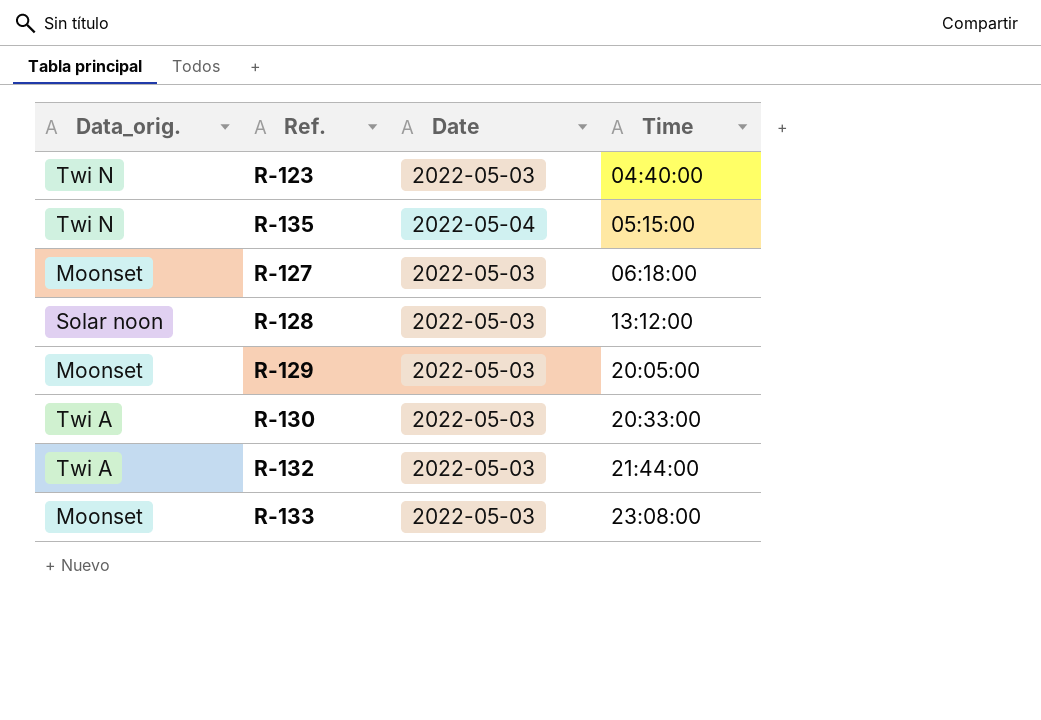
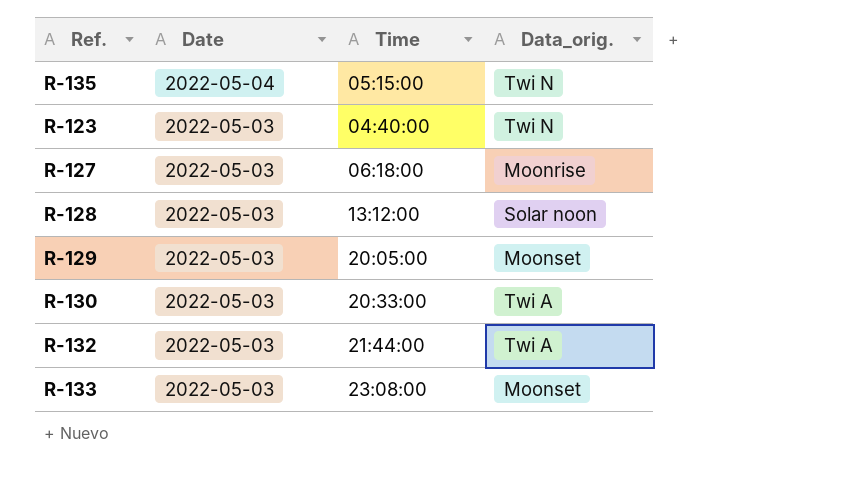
row order: Time ascending -> Date descending
column Data_orig. | position: 1 -> 4
R-127 | Data_orig.: Moonset -> Moonrise

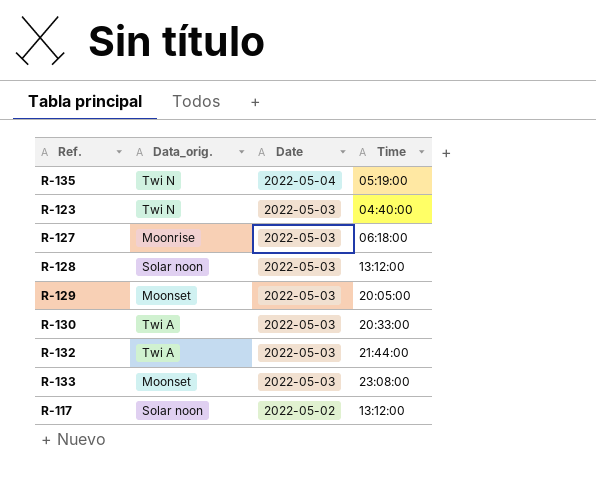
column Data_orig. | position: 4 -> 2
R-135 | Time: 05:15:00 -> 05:19:00
row R-117: none -> Solar noon | 2022-05-02 | 13:12:00

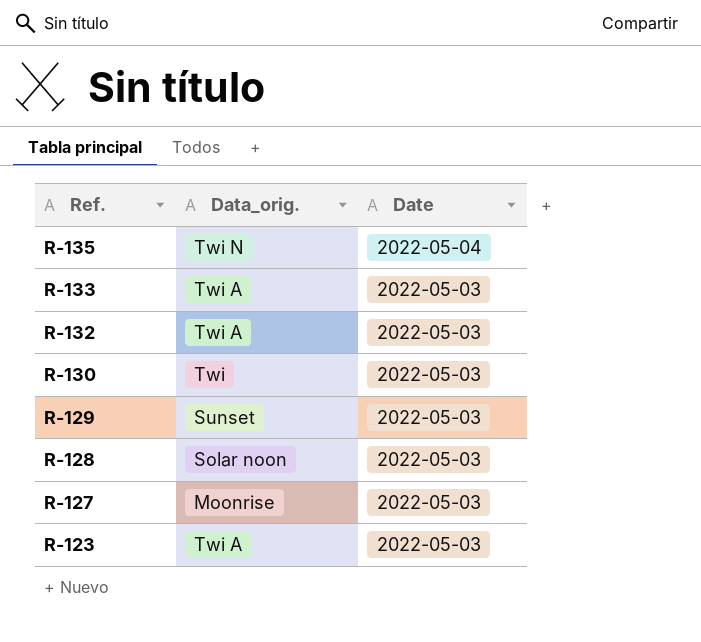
row order: Date descending -> Ref. descending
column Time | position: 4 -> none
row R-117: Solar noon | 2022-05-02 | 13:12:00 -> none
R-133 | Data_orig.: Moonset -> Twi A
R-130 | Data_orig.: Twi A -> Twi
R-129 | Data_orig.: Moonset -> Sunset
R-123 | Data_orig.: Twi N -> Twi A

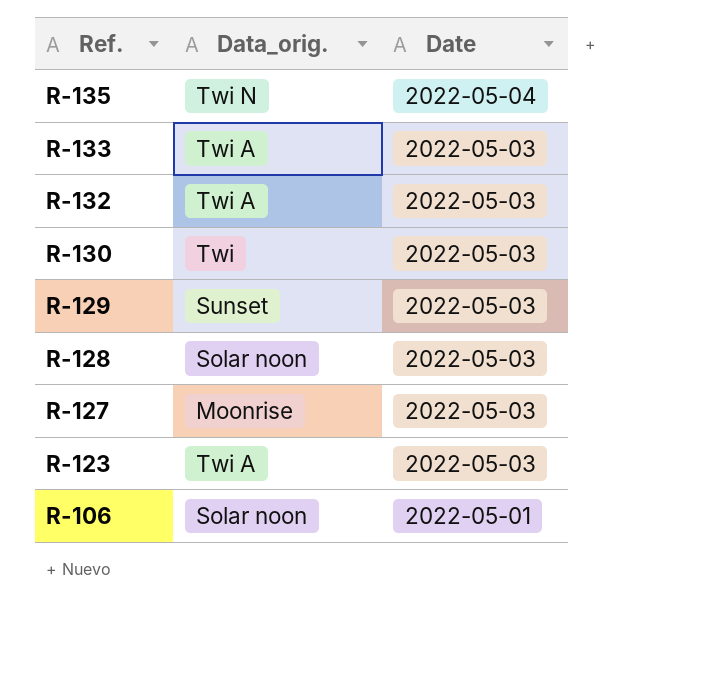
row R-106: none -> Solar noon | 2022-05-01

